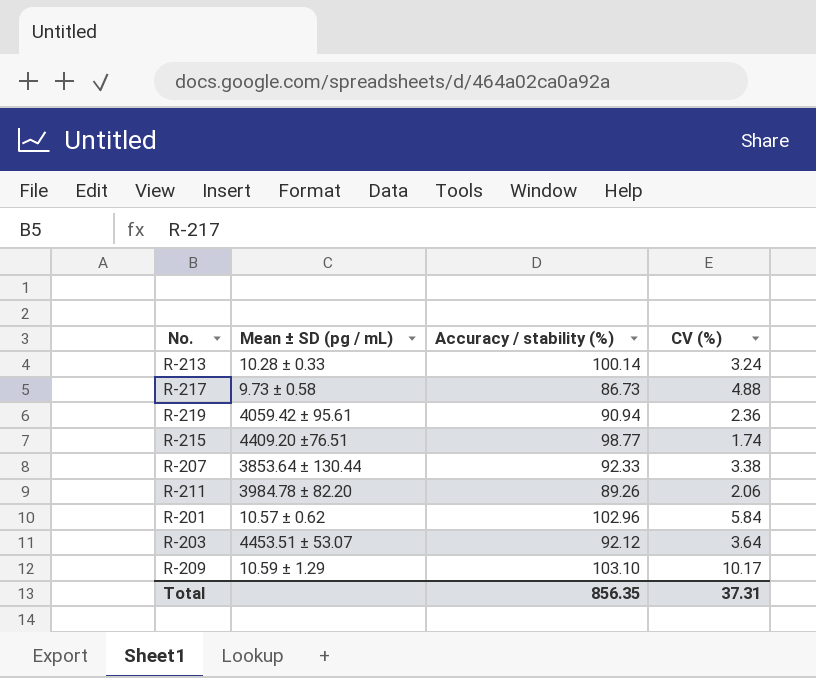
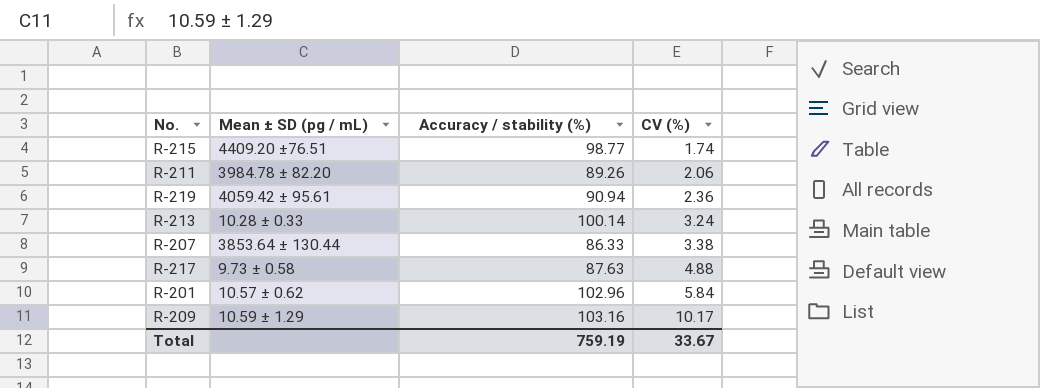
row order: none -> CV (%) ascending
row R-203: 4453.51 ± 53.07 | 92.12 | 3.64 -> none
R-207 | Accuracy / stability (%): 92.33 -> 86.33
R-217 | Accuracy / stability (%): 86.73 -> 87.63
R-209 | Accuracy / stability (%): 103.10 -> 103.16
Total | Accuracy / stability (%): 856.35 -> 759.19
Total | CV (%): 37.31 -> 33.67

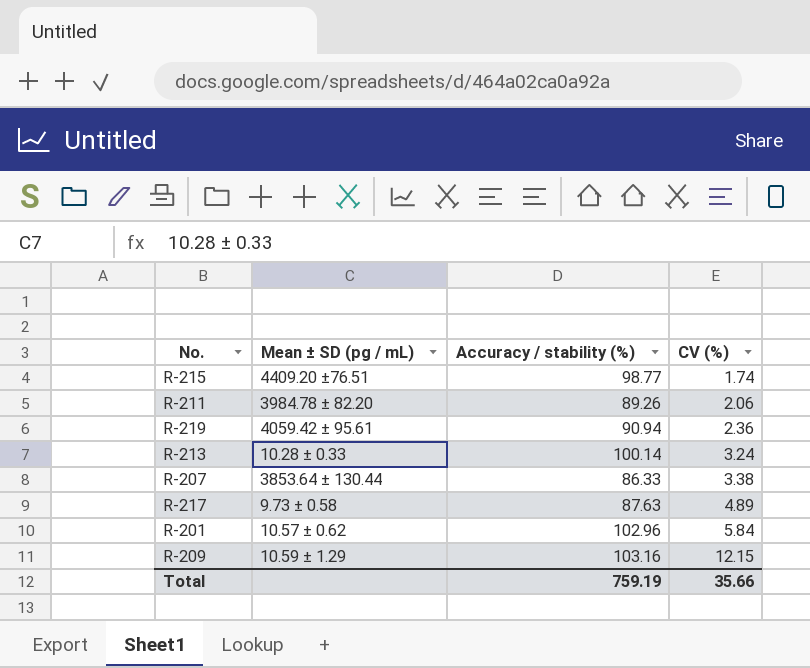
R-217 | CV (%): 4.88 -> 4.89
R-209 | CV (%): 10.17 -> 12.15
Total | CV (%): 33.67 -> 35.66

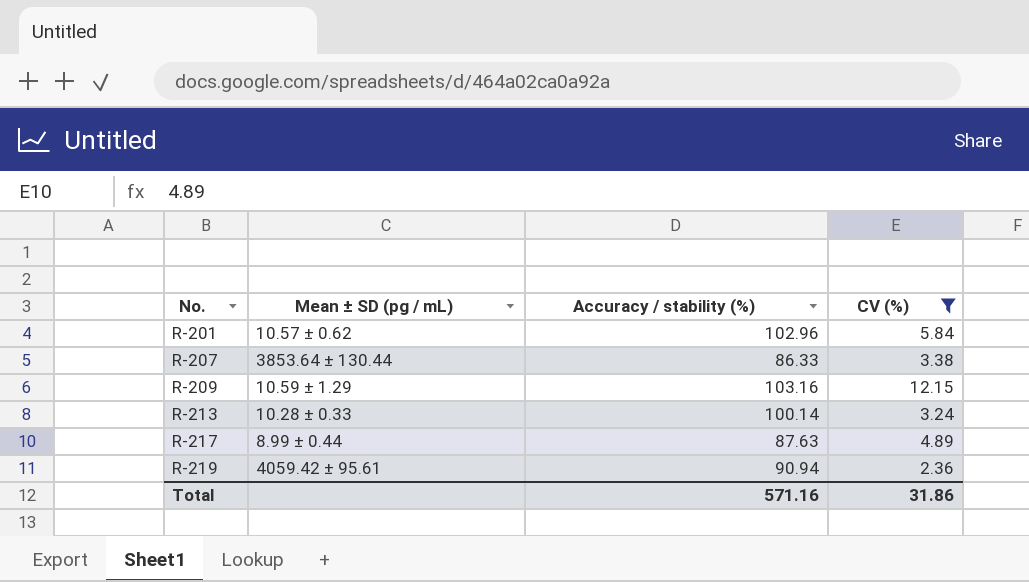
filter: none -> CV (%) >= 2.36
row order: CV (%) ascending -> No. ascending
R-217 | Mean ± SD (pg / mL): 9.73 ± 0.58 -> 8.99 ± 0.44
Total | Accuracy / stability (%): 759.19 -> 571.16
Total | CV (%): 35.66 -> 31.86

